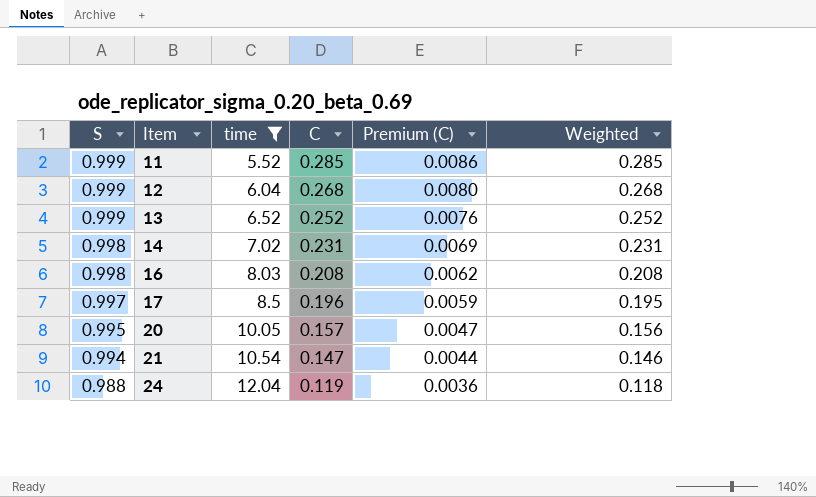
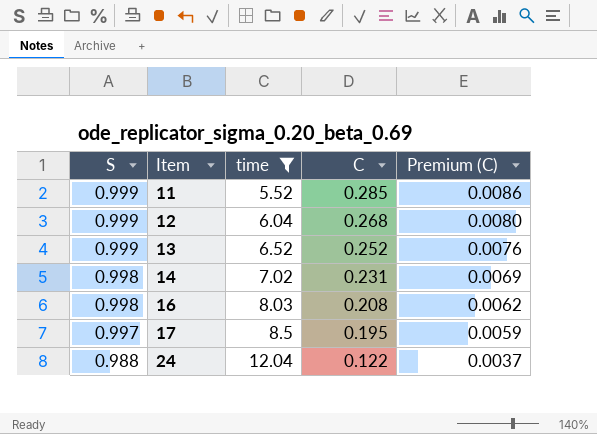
column Weighted | formula: [S] * [C] -> none
row 20: 0.995 | 10.05 | 0.157 | 0.0047 | 0.156 -> none
row 21: 0.994 | 10.54 | 0.147 | 0.0044 | 0.146 -> none
17 | C: 0.196 -> 0.195
24 | C: 0.119 -> 0.122
24 | Premium (C): 0.0036 -> 0.0037

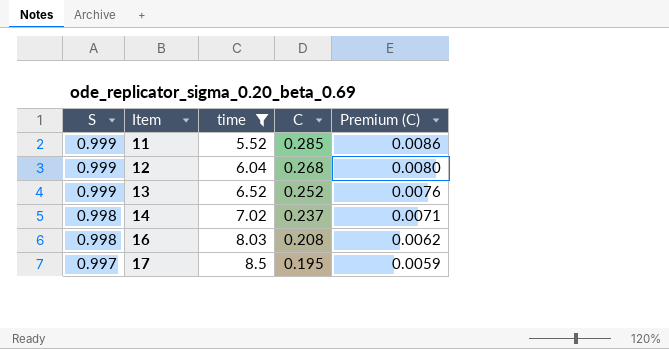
row 24: 0.988 | 12.04 | 0.122 | 0.0037 -> none
14 | C: 0.231 -> 0.237
14 | Premium (C): 0.0069 -> 0.0071

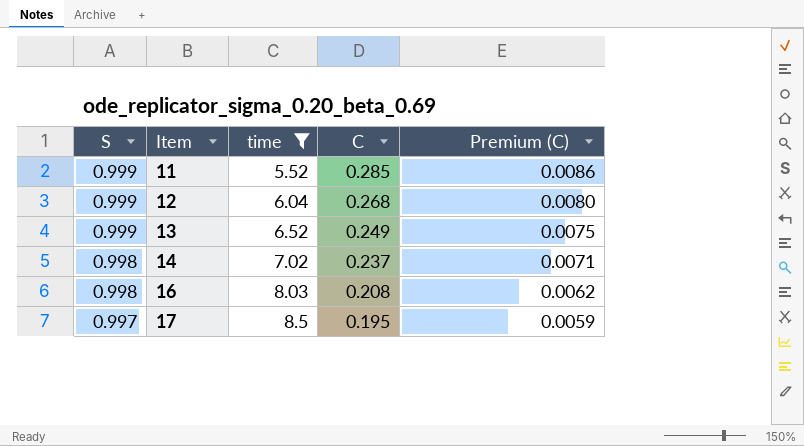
13 | C: 0.252 -> 0.249
13 | Premium (C): 0.0076 -> 0.0075

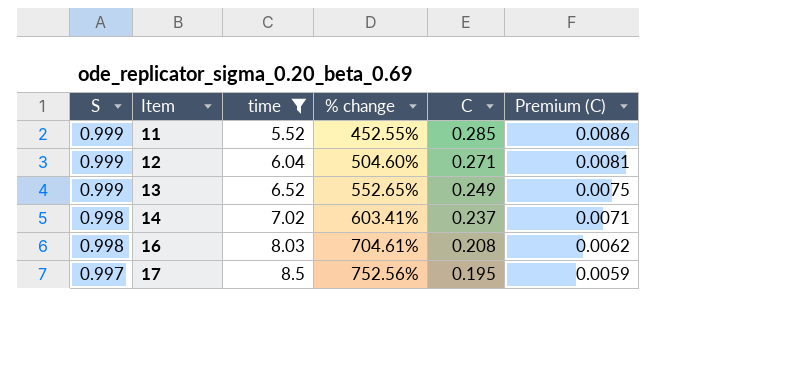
column % change | formula: none -> ([time] - [S]) / [S]
12 | C: 0.268 -> 0.271
12 | Premium (C): 0.0080 -> 0.0081

